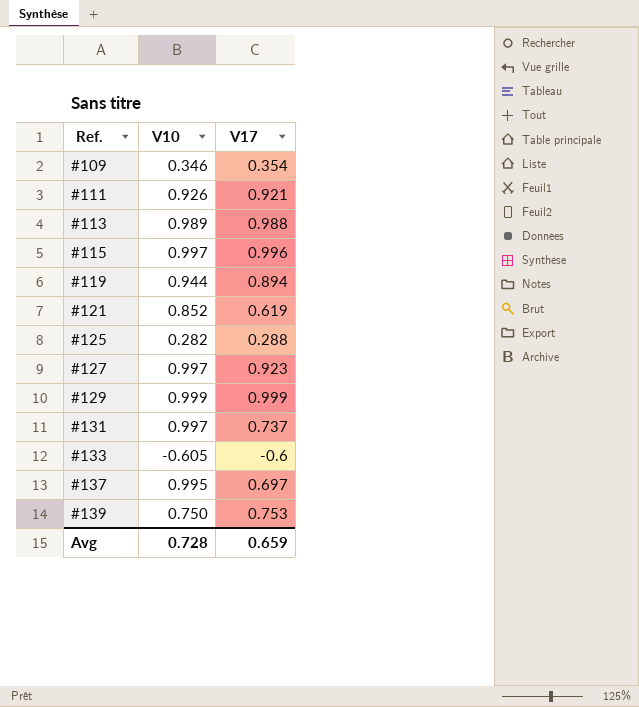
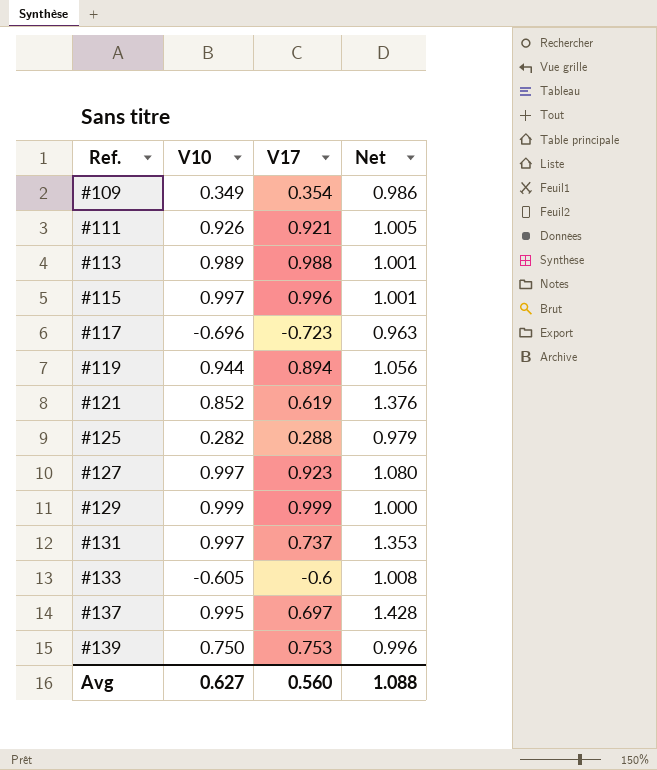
column Net | formula: none -> [V10] / [V17]
#109 | V10: 0.346 -> 0.349
row #117: none -> -0.696 | -0.723 | 0.963
Avg | V10: 0.728 -> 0.627
Avg | V17: 0.659 -> 0.560

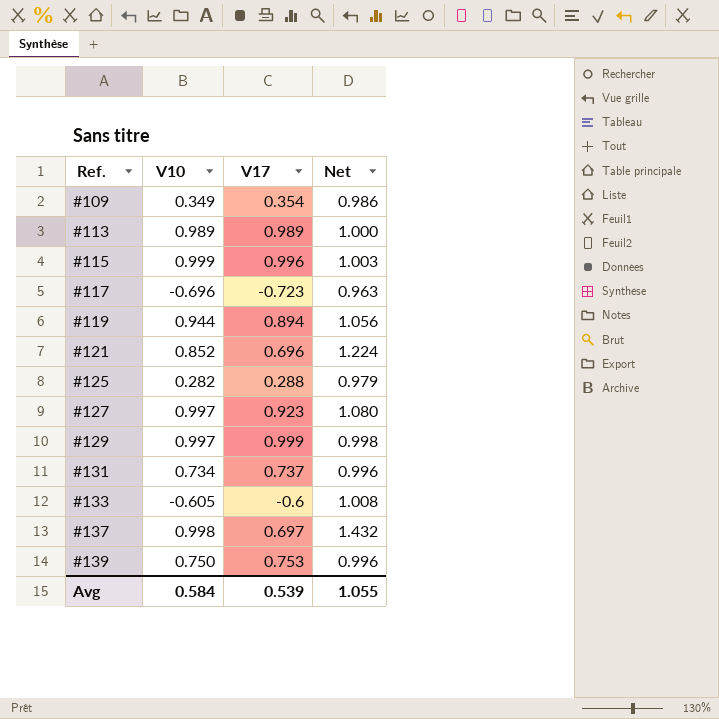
row #111: 0.926 | 0.921 | 1.005 -> none
#113 | V17: 0.988 -> 0.989
#113 | Net: 1.001 -> 1.000
#115 | V10: 0.997 -> 0.999
#115 | Net: 1.001 -> 1.003
#121 | V17: 0.619 -> 0.696
#121 | Net: 1.376 -> 1.224
#129 | V10: 0.999 -> 0.997
#129 | Net: 1.000 -> 0.998
#131 | V10: 0.997 -> 0.734
#131 | Net: 1.353 -> 0.996
#137 | V10: 0.995 -> 0.998
#137 | Net: 1.428 -> 1.432
Avg | V10: 0.627 -> 0.584
Avg | V17: 0.560 -> 0.539
Avg | Net: 1.088 -> 1.055

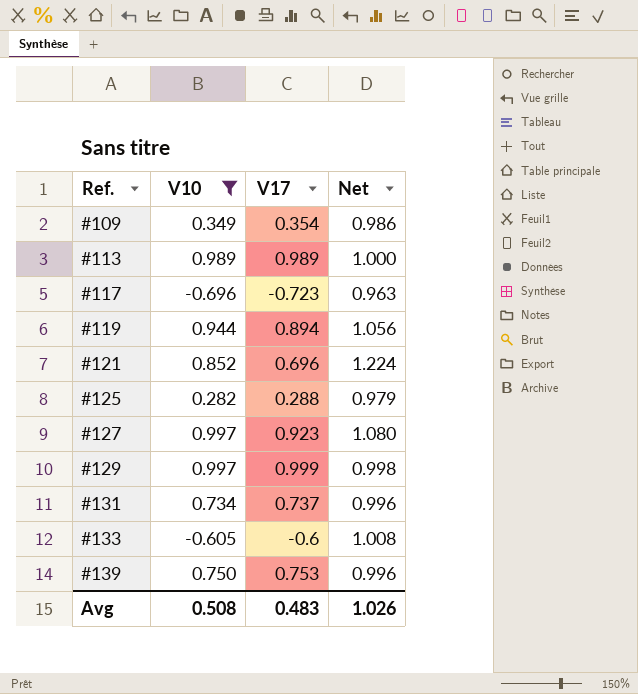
filter: none -> V10 <= 0.997
Avg | V10: 0.584 -> 0.508
Avg | V17: 0.539 -> 0.483
Avg | Net: 1.055 -> 1.026

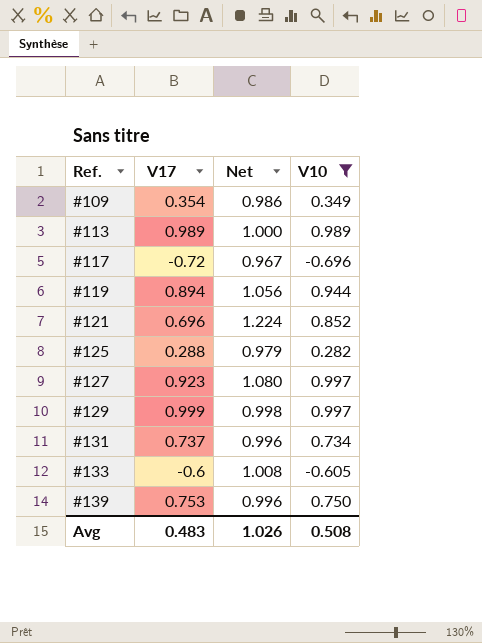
column V10 | position: 2 -> 4
#117 | V17: -0.723 -> -0.72
#117 | Net: 0.963 -> 0.967

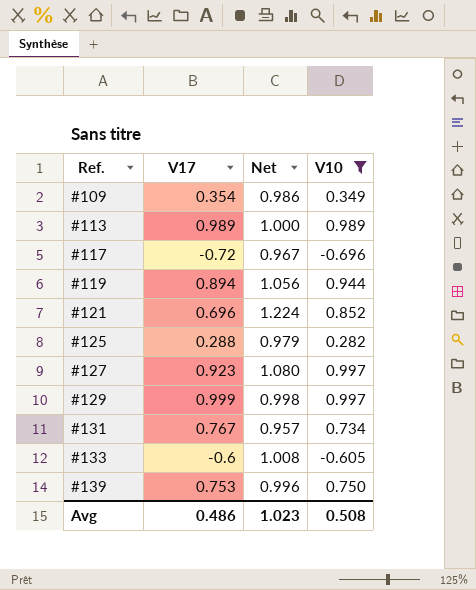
#131 | V17: 0.737 -> 0.767
#131 | Net: 0.996 -> 0.957
Avg | V17: 0.483 -> 0.486
Avg | Net: 1.026 -> 1.023

